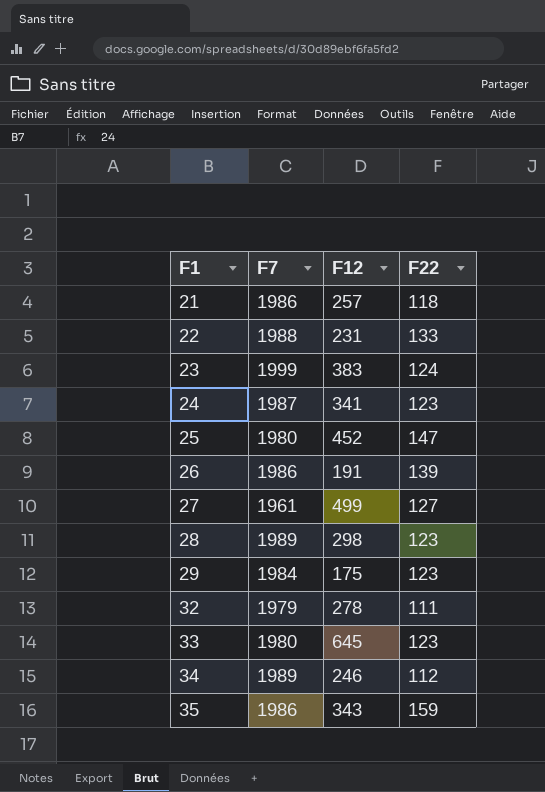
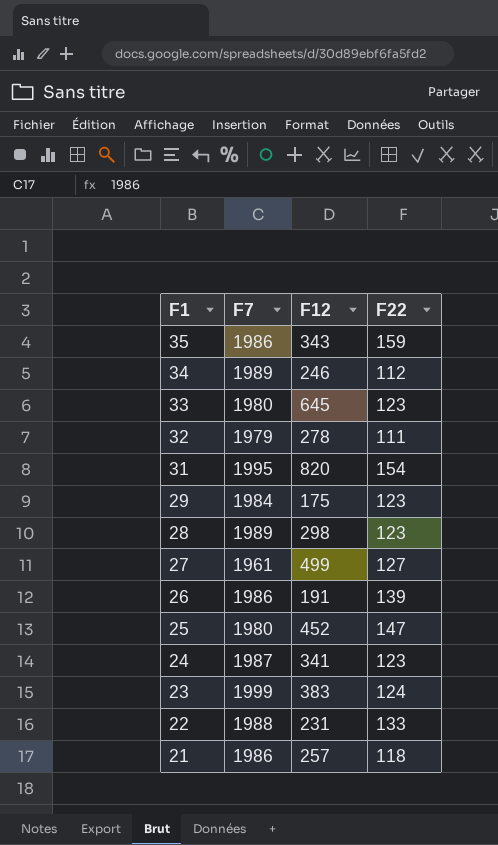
row order: F1 ascending -> F1 descending
row 31: none -> 1995 | 820 | 154

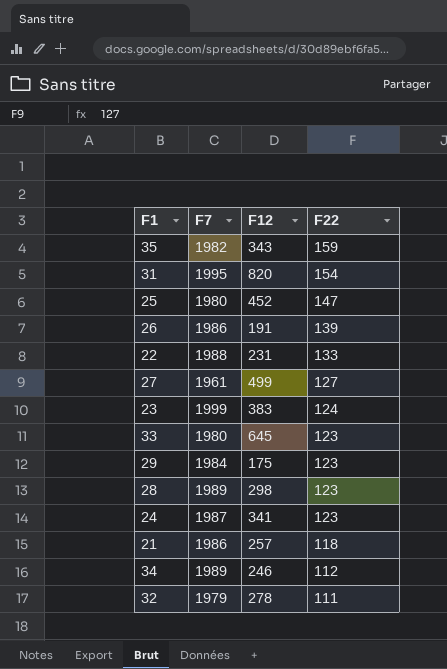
row order: F1 descending -> F22 descending
35 | F7: 1986 -> 1982

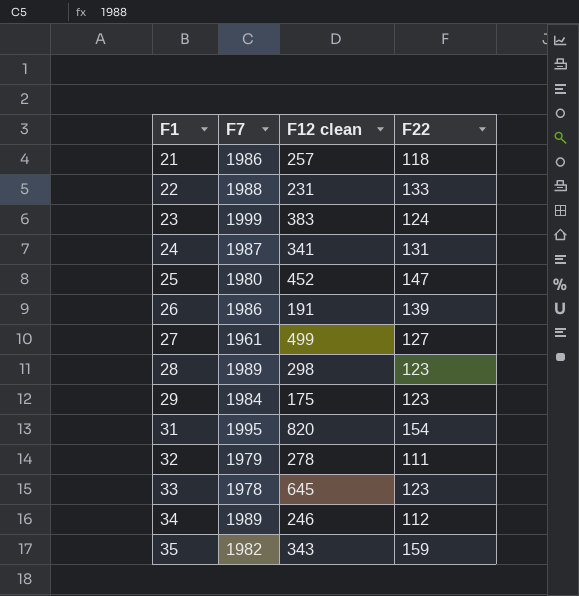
row order: F22 descending -> F1 ascending
column name: F12 -> F12 clean
24 | F22: 123 -> 131
33 | F7: 1980 -> 1978

